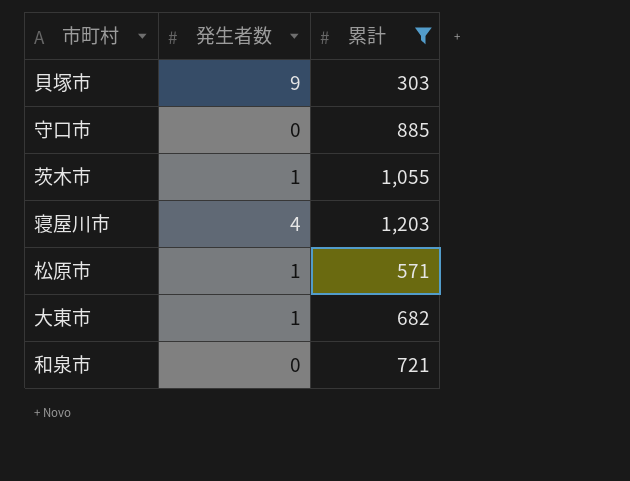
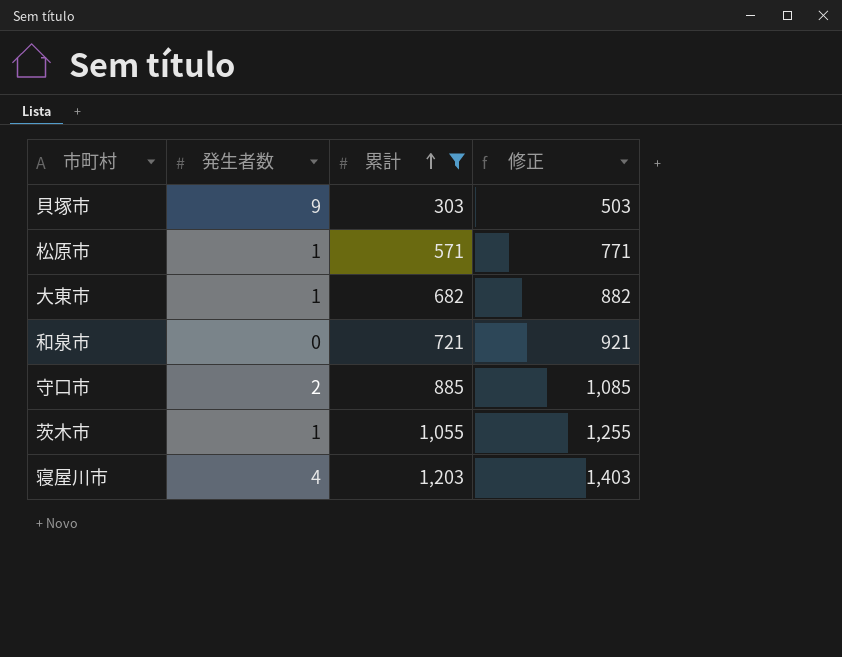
row order: none -> 累計 ascending
column 修正 | formula: none -> [累計] + 200
守口市 | 発生者数: 0 -> 2

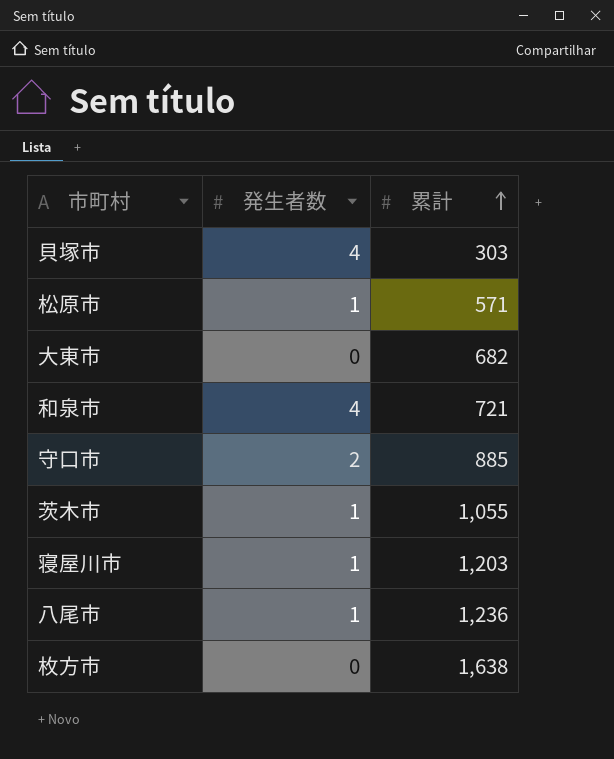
filter: 累計 <= 1,203 -> none
column 修正 | formula: [累計] + 200 -> none
貝塚市 | 発生者数: 9 -> 4
大東市 | 発生者数: 1 -> 0
和泉市 | 発生者数: 0 -> 4
寝屋川市 | 発生者数: 4 -> 1

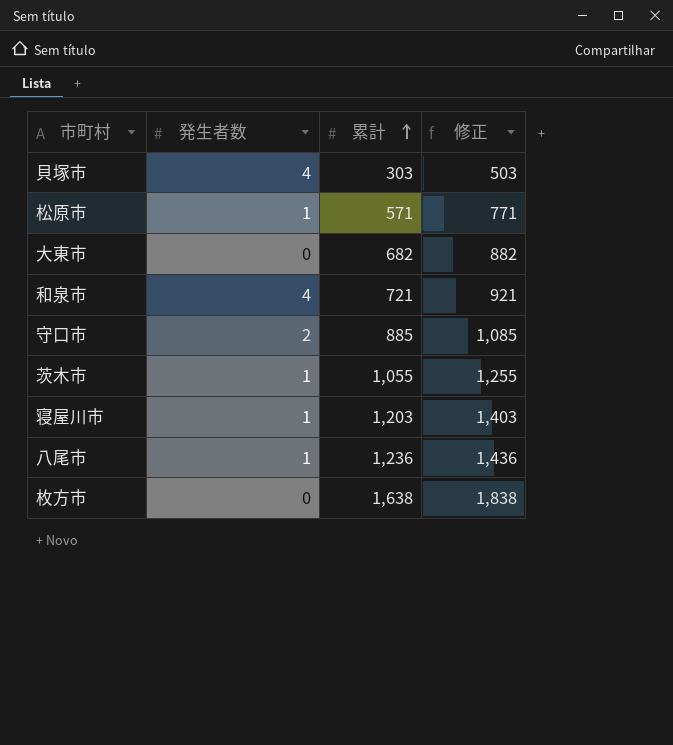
column 修正 | formula: none -> [累計] + 200

